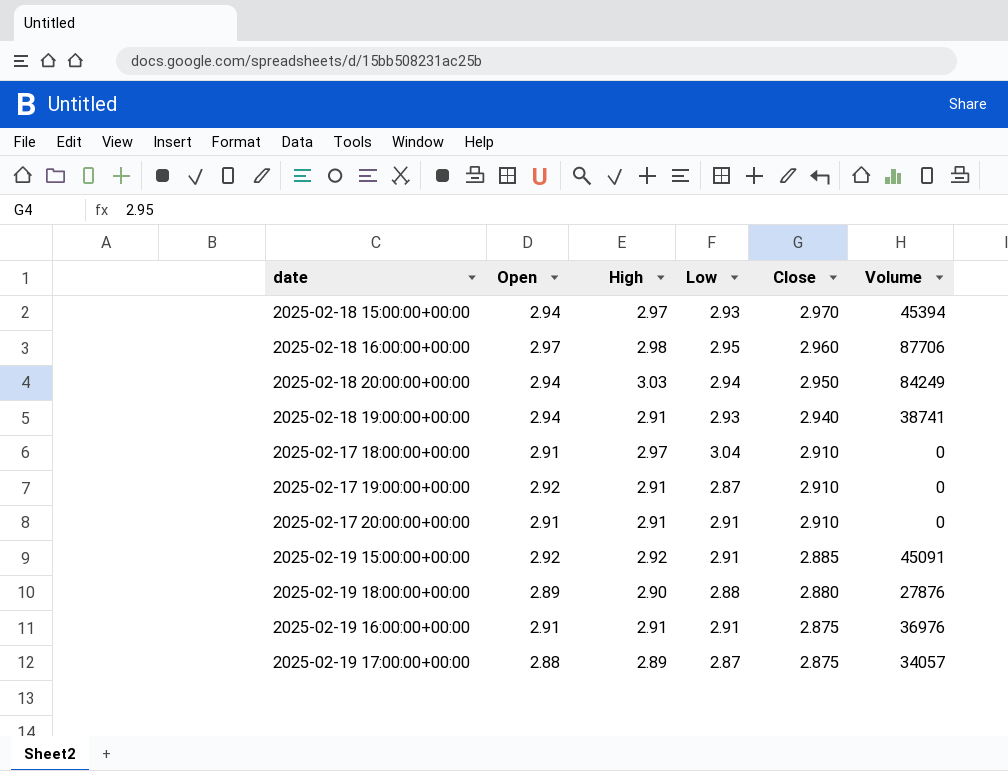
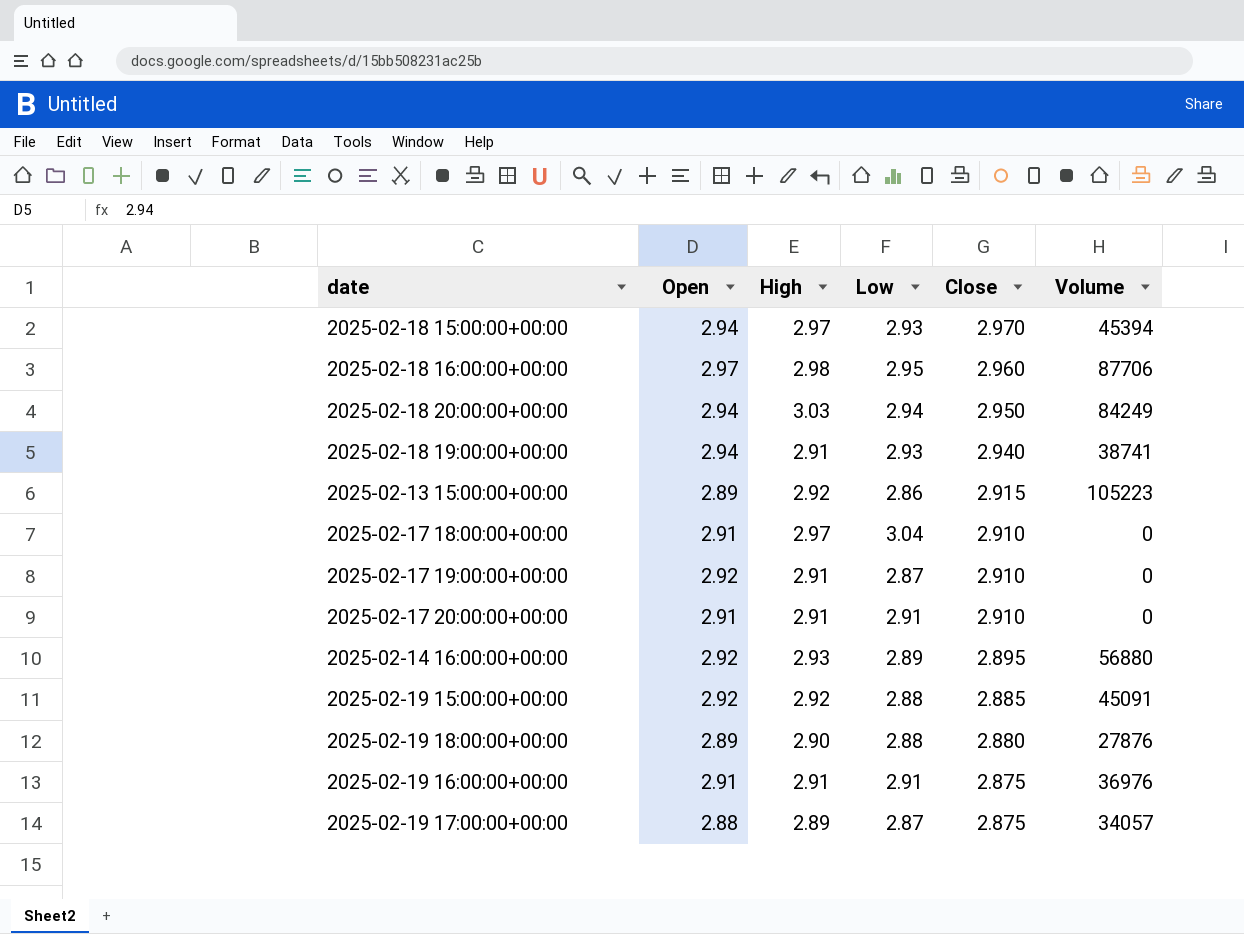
row 2025-02-13 15:00:00+00:00: none -> 2.89 | 2.92 | 2.86 | 2.915 | 105223
row 2025-02-14 16:00:00+00:00: none -> 2.92 | 2.93 | 2.89 | 2.895 | 56880
2025-02-19 15:00:00+00:00 | Low: 2.91 -> 2.88

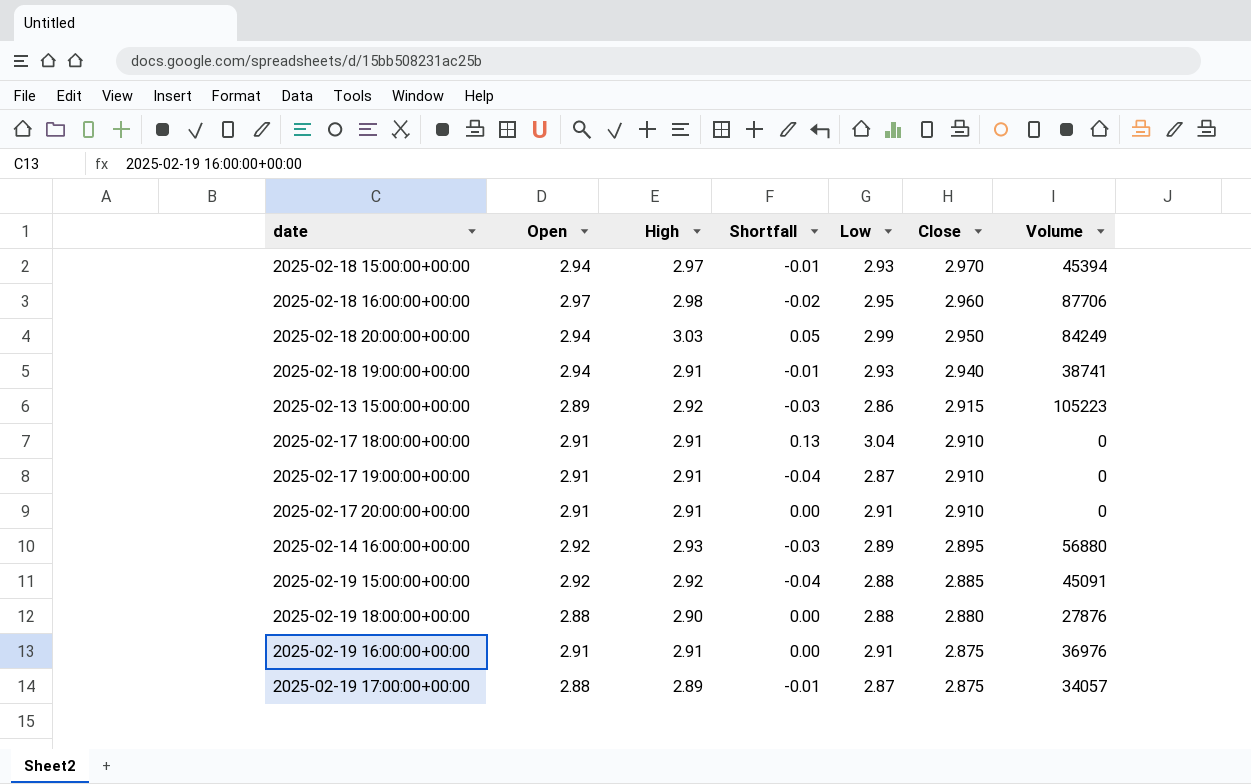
column Shortfall | formula: none -> [Low] - [Open]
2025-02-18 20:00:00+00:00 | Low: 2.94 -> 2.99
2025-02-17 18:00:00+00:00 | High: 2.97 -> 2.91
2025-02-17 19:00:00+00:00 | Open: 2.92 -> 2.91
2025-02-19 18:00:00+00:00 | Open: 2.89 -> 2.88

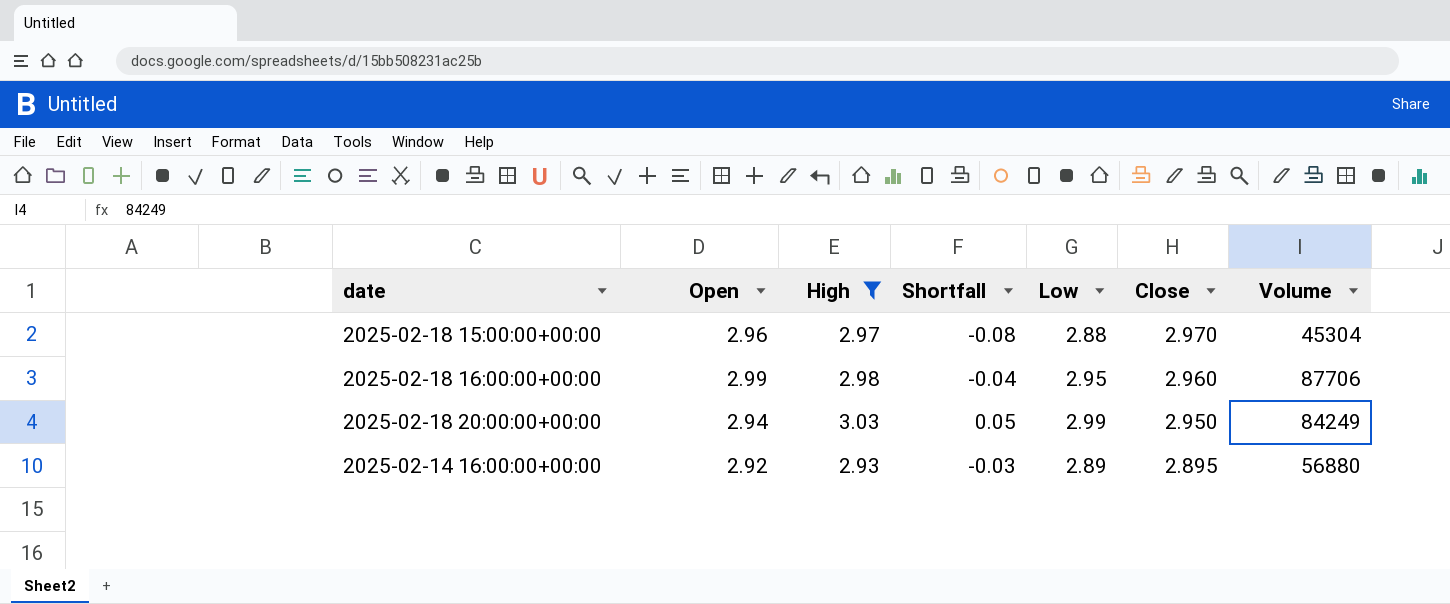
filter: none -> High >= 2.93
2025-02-18 15:00:00+00:00 | Open: 2.94 -> 2.96
2025-02-18 15:00:00+00:00 | Shortfall: -0.01 -> -0.08
2025-02-18 15:00:00+00:00 | Low: 2.93 -> 2.88
2025-02-18 15:00:00+00:00 | Volume: 45394 -> 45304
2025-02-18 16:00:00+00:00 | Open: 2.97 -> 2.99
2025-02-18 16:00:00+00:00 | Shortfall: -0.02 -> -0.04

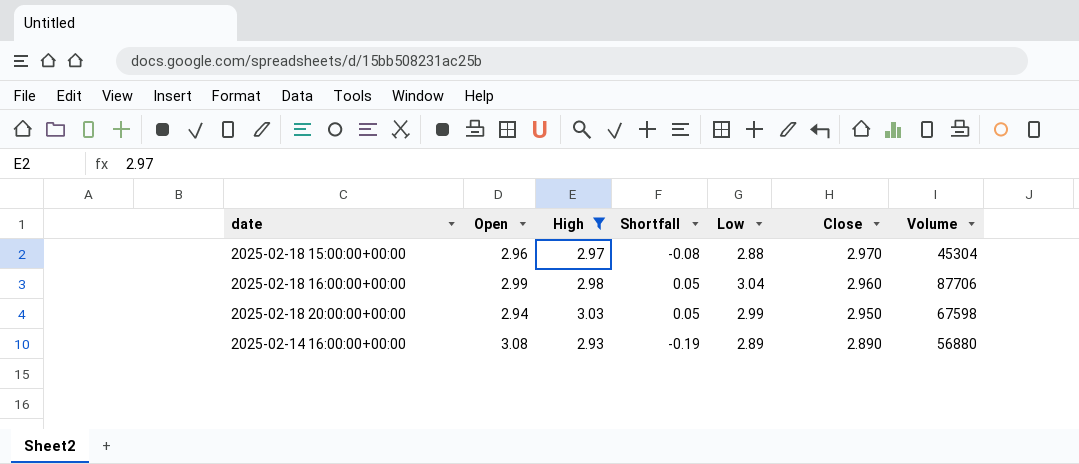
2025-02-18 16:00:00+00:00 | Shortfall: -0.04 -> 0.05
2025-02-18 16:00:00+00:00 | Low: 2.95 -> 3.04
2025-02-18 20:00:00+00:00 | Volume: 84249 -> 67598
2025-02-14 16:00:00+00:00 | Open: 2.92 -> 3.08
2025-02-14 16:00:00+00:00 | Shortfall: -0.03 -> -0.19
2025-02-14 16:00:00+00:00 | Close: 2.895 -> 2.890

